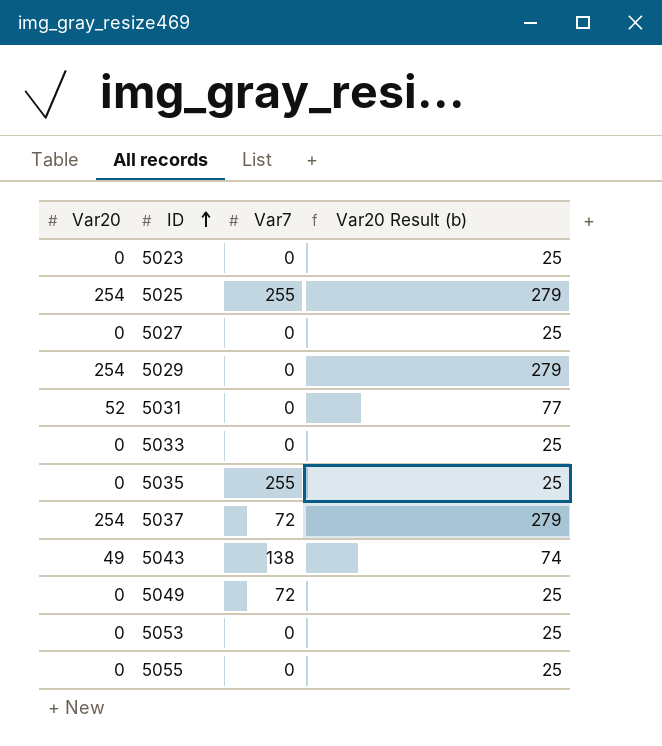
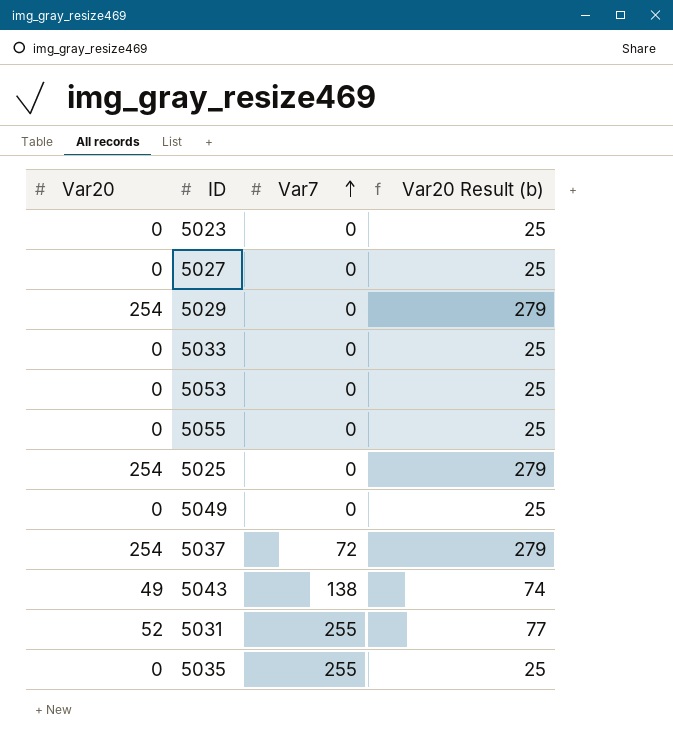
row order: ID ascending -> Var7 ascending
5025 | Var7: 255 -> 0
5049 | Var7: 72 -> 0
5031 | Var7: 0 -> 255

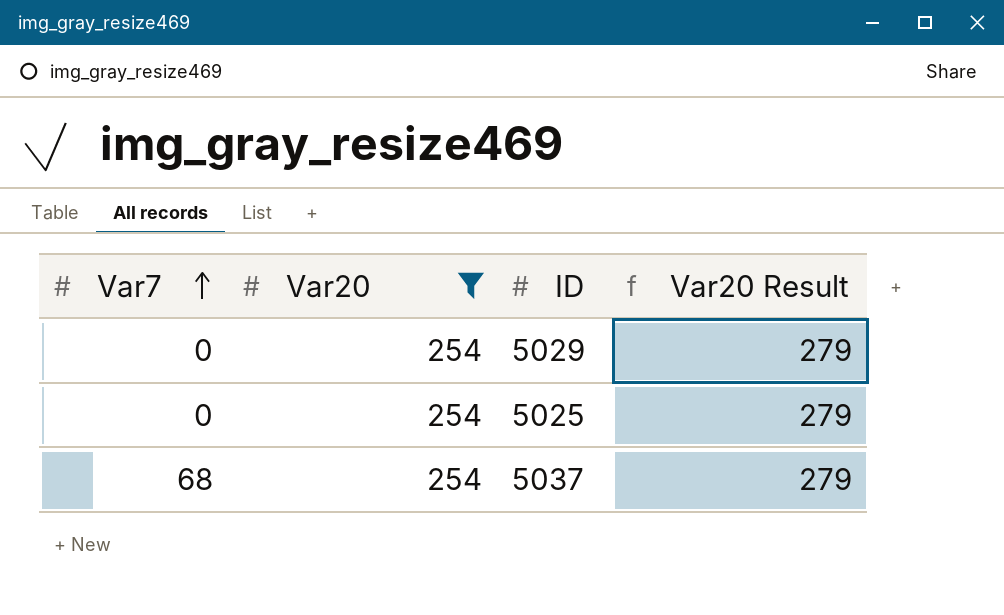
filter: none -> Var20 = 254
column Var7 | position: 3 -> 1
column name: Var20 Result (b) -> Var20 Result
5037 | Var7: 72 -> 68

